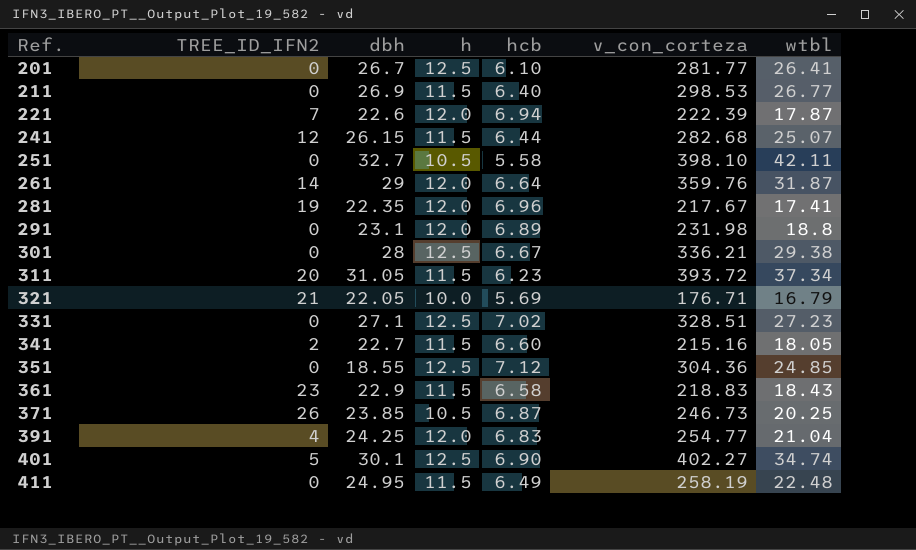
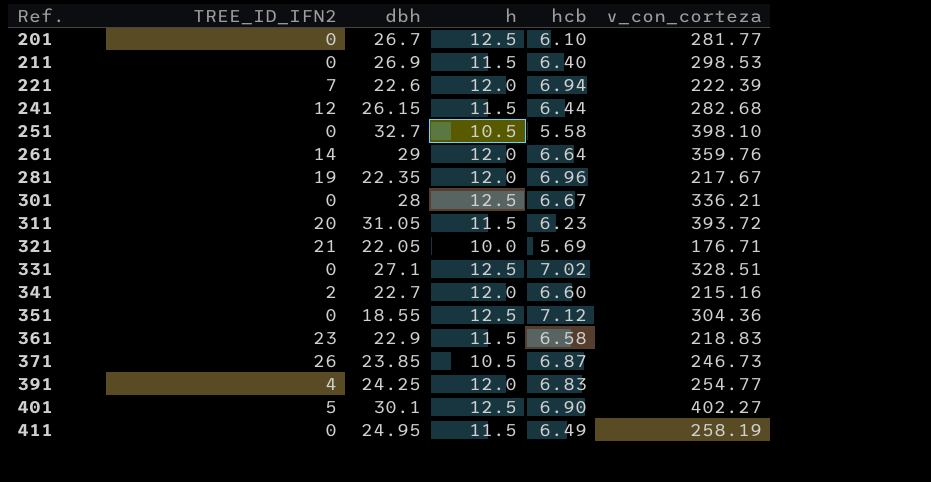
column wtbl | position: 7 -> none
row 291: 0 | 23.1 | 12.0 | 6.89 | 231.98 | 18.8 -> none
341 | h: 11.5 -> 12.0

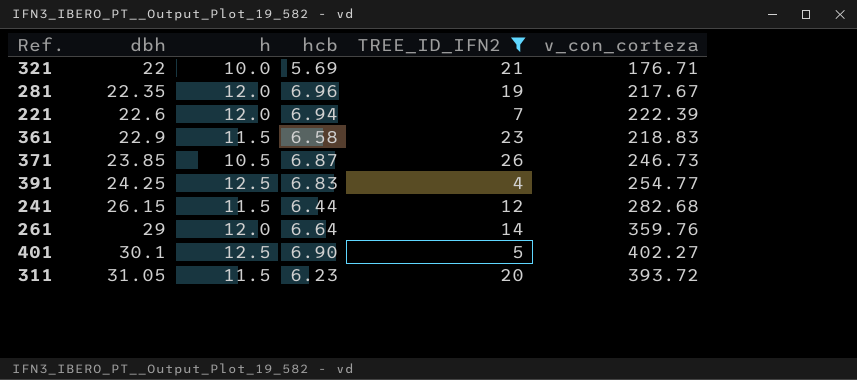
filter: none -> TREE_ID_IFN2 >= 4
row order: Ref. ascending -> dbh ascending
column TREE_ID_IFN2 | position: 2 -> 5
321 | dbh: 22.05 -> 22
391 | h: 12.0 -> 12.5

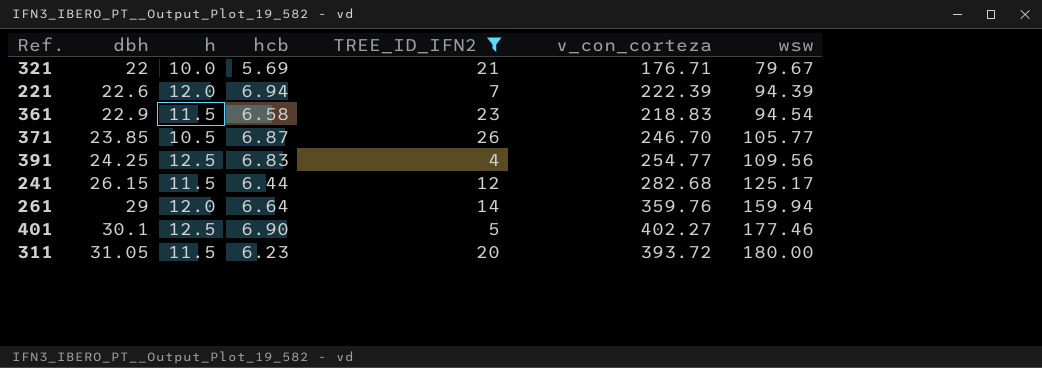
column wsw | position: none -> 7
row 281: 22.35 | 12.0 | 6.96 | 19 | 217.67 -> none
371 | v_con_corteza: 246.73 -> 246.70

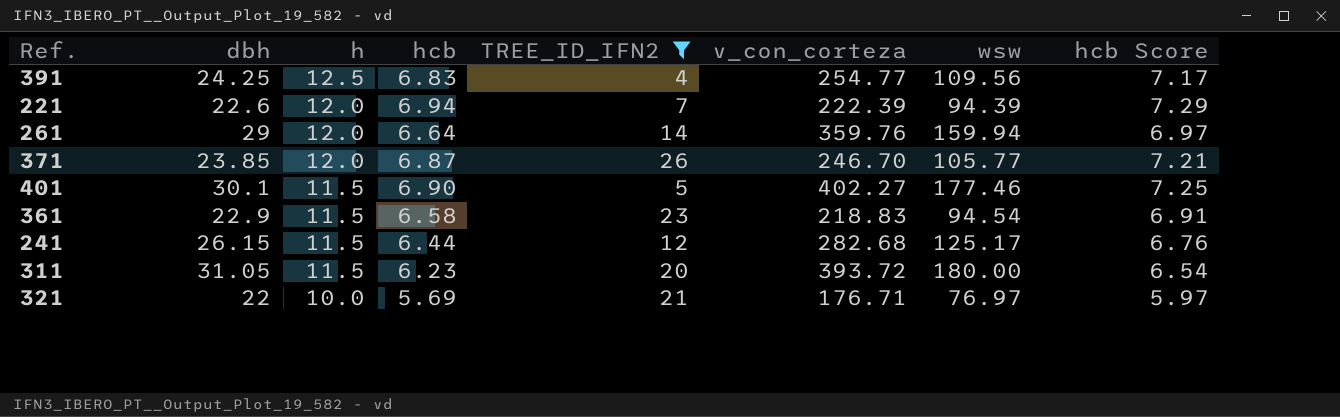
row order: dbh ascending -> h descending
column hcb Score | formula: none -> [hcb] * 1.05
371 | h: 10.5 -> 12.0
401 | h: 12.5 -> 11.5
321 | wsw: 79.67 -> 76.97

